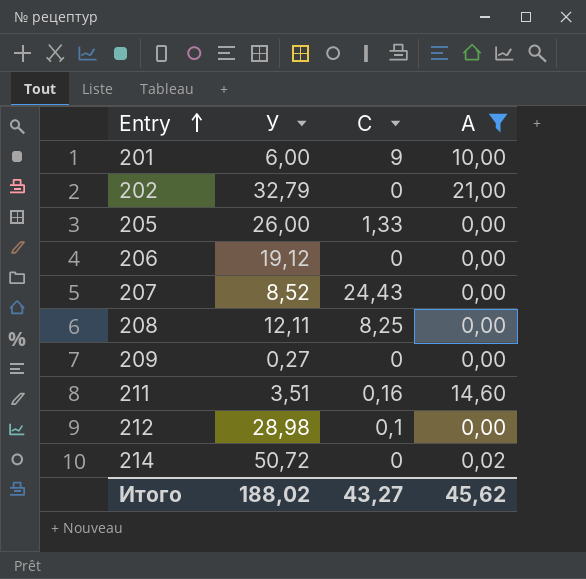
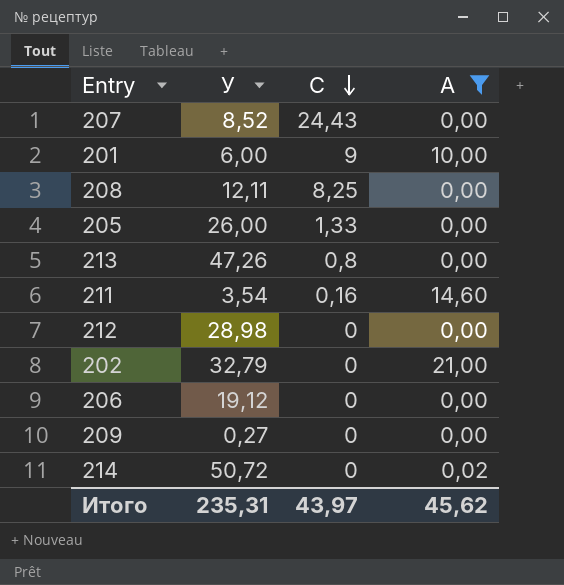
row order: Entry ascending -> С descending
row 213: none -> 47,26 | 0,8 | 0,00
211 | У: 3,51 -> 3,54
212 | С: 0,1 -> 0
Итого | У: 188,02 -> 235,31
Итого | С: 43,27 -> 43,97

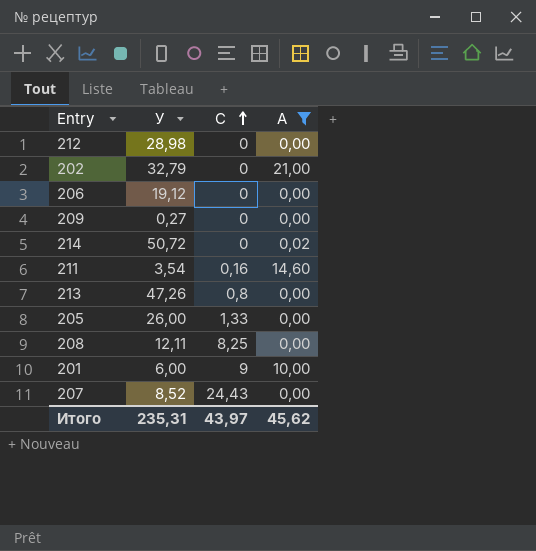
row order: С descending -> С ascending

